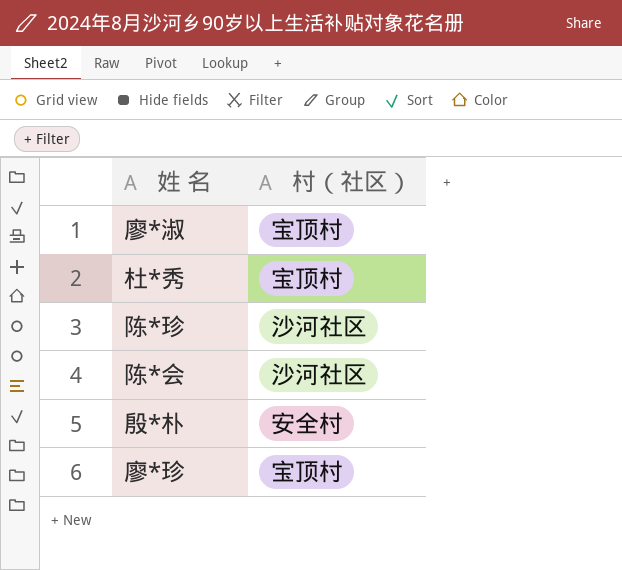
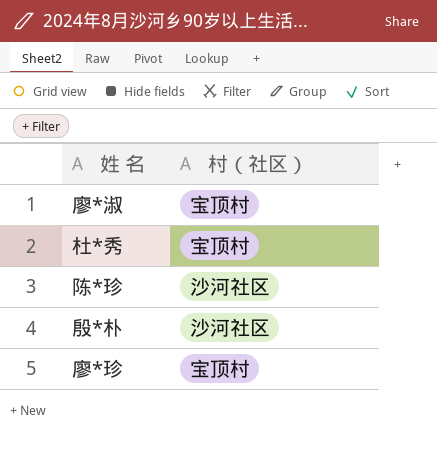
row 陈*会: 沙河社区 -> none
殷*朴 | 村（社区）: 安全村 -> 沙河社区

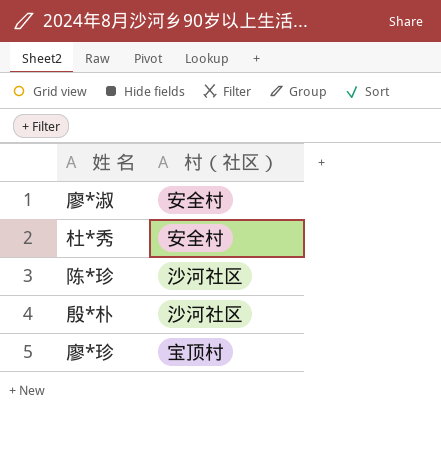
廖*淑 | 村（社区）: 宝顶村 -> 安全村
杜*秀 | 村（社区）: 宝顶村 -> 安全村

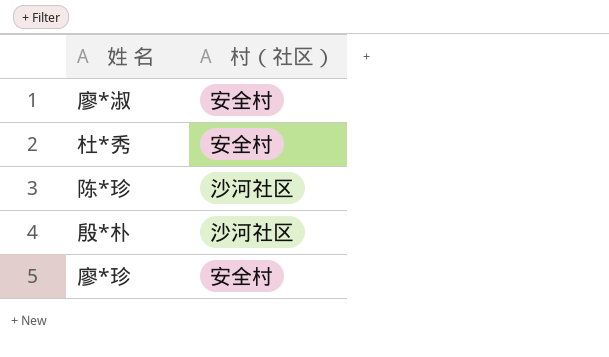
廖*珍 | 村（社区）: 宝顶村 -> 安全村

